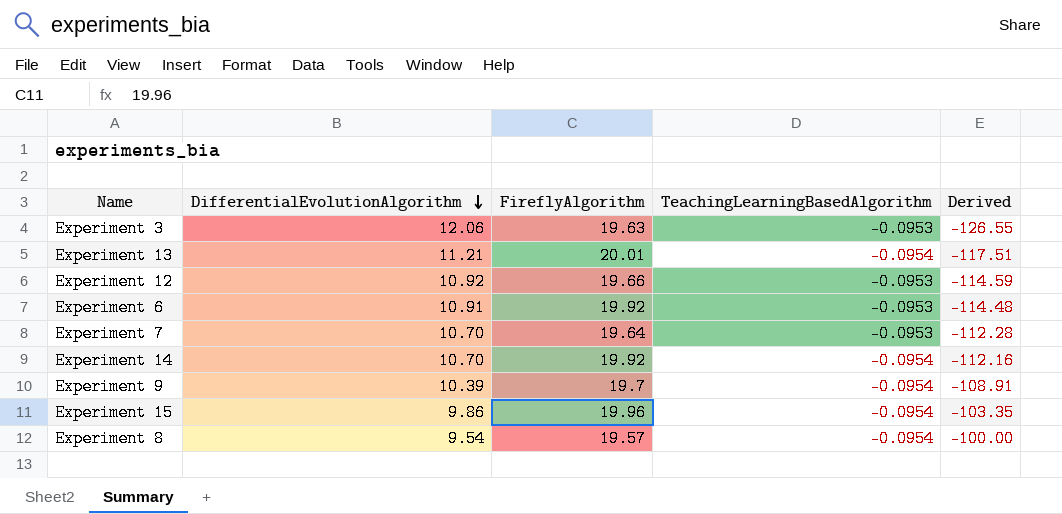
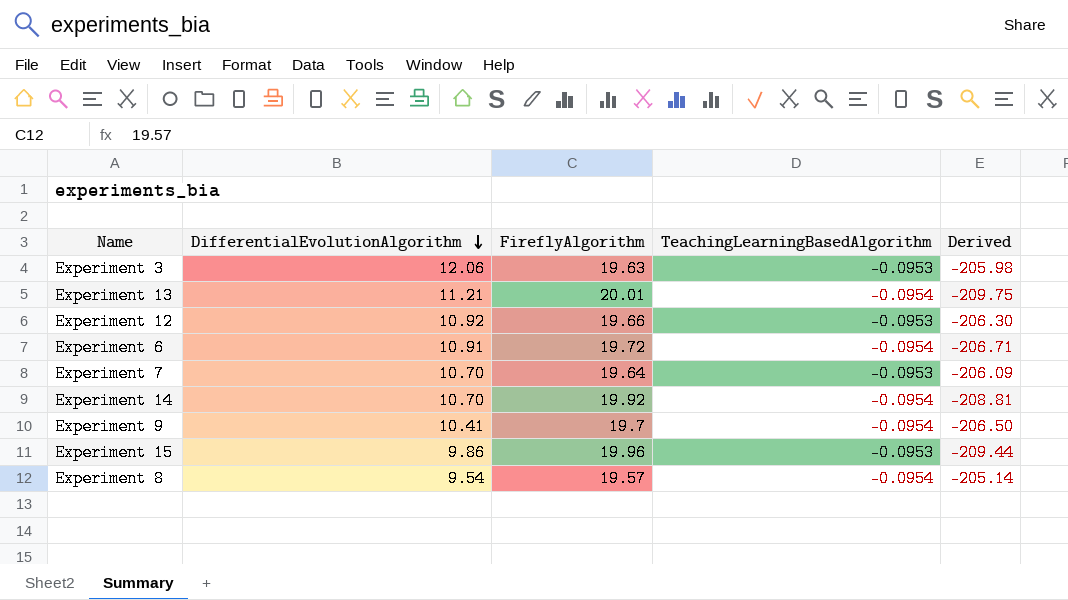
column Derived | formula: [DifferentialEvolutionAlgorithm] / [TeachingLearningBasedAlgorithm] -> [FireflyAlgorithm] / [TeachingLearningBasedAlgorithm]
Experiment 6 | FireflyAlgorithm: 19.92 -> 19.72
Experiment 6 | TeachingLearningBasedAlgorithm: -0.0953 -> -0.0954
Experiment 9 | DifferentialEvolutionAlgorithm: 10.39 -> 10.41
Experiment 15 | TeachingLearningBasedAlgorithm: -0.0954 -> -0.0953

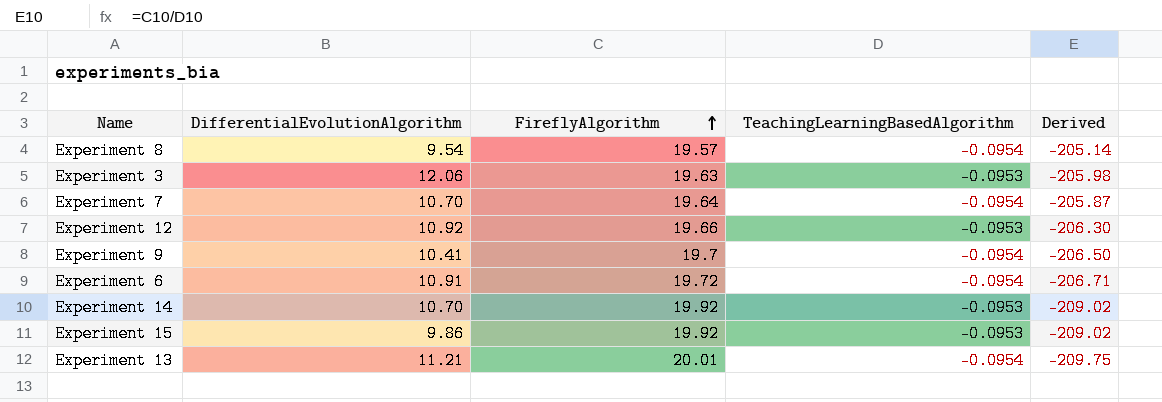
row order: DifferentialEvolutionAlgorithm descending -> FireflyAlgorithm ascending
Experiment 7 | TeachingLearningBasedAlgorithm: -0.0953 -> -0.0954
Experiment 7 | Derived: -206.09 -> -205.87
Experiment 14 | TeachingLearningBasedAlgorithm: -0.0954 -> -0.0953
Experiment 14 | Derived: -208.81 -> -209.02
Experiment 15 | FireflyAlgorithm: 19.96 -> 19.92
Experiment 15 | Derived: -209.44 -> -209.02

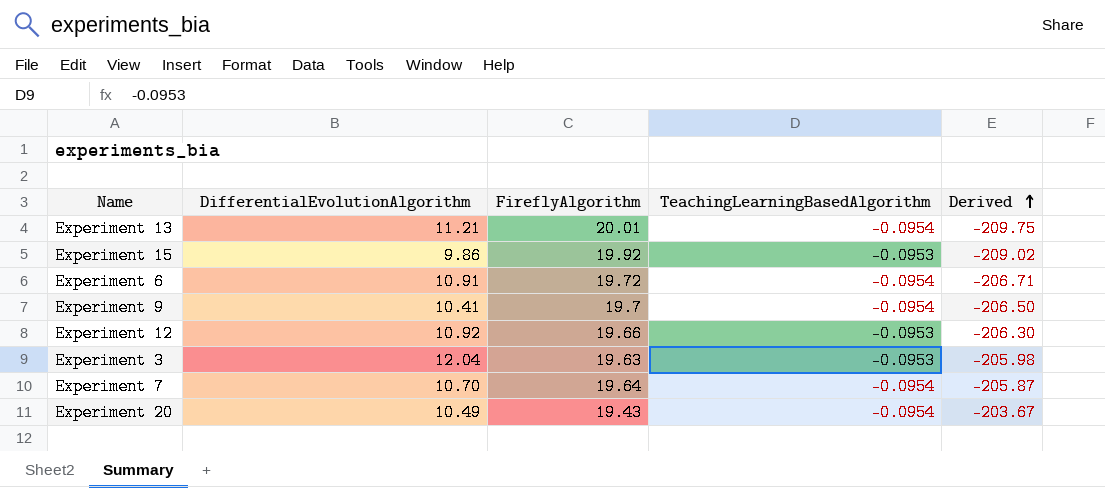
row order: FireflyAlgorithm ascending -> Derived ascending
row Experiment 8: 9.54 | 19.57 | -0.0954 | -205.14 -> none
row Experiment 14: 10.70 | 19.92 | -0.0953 | -209.02 -> none
Experiment 3 | DifferentialEvolutionAlgorithm: 12.06 -> 12.04
row Experiment 20: none -> 10.49 | 19.43 | -0.0954 | -203.67

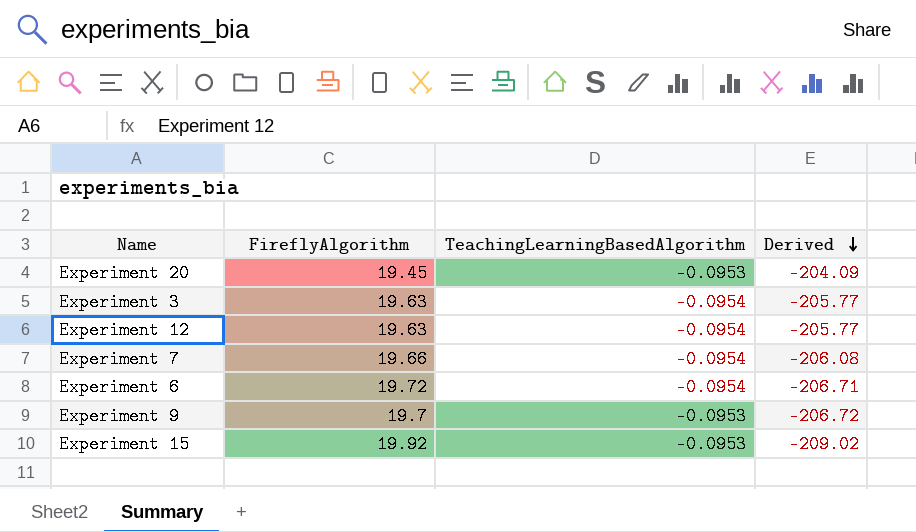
row order: Derived ascending -> Derived descending
column DifferentialEvolutionAlgorithm | position: 2 -> none
row Experiment 13: 11.21 | 20.01 | -0.0954 | -209.75 -> none
Experiment 20 | FireflyAlgorithm: 19.43 -> 19.45
Experiment 20 | TeachingLearningBasedAlgorithm: -0.0954 -> -0.0953
Experiment 20 | Derived: -203.67 -> -204.09
Experiment 3 | TeachingLearningBasedAlgorithm: -0.0953 -> -0.0954
Experiment 3 | Derived: -205.98 -> -205.77
Experiment 12 | FireflyAlgorithm: 19.66 -> 19.63
Experiment 12 | TeachingLearningBasedAlgorithm: -0.0953 -> -0.0954
Experiment 12 | Derived: -206.30 -> -205.77
Experiment 7 | FireflyAlgorithm: 19.64 -> 19.66
Experiment 7 | Derived: -205.87 -> -206.08
Experiment 9 | TeachingLearningBasedAlgorithm: -0.0954 -> -0.0953
Experiment 9 | Derived: -206.50 -> -206.72

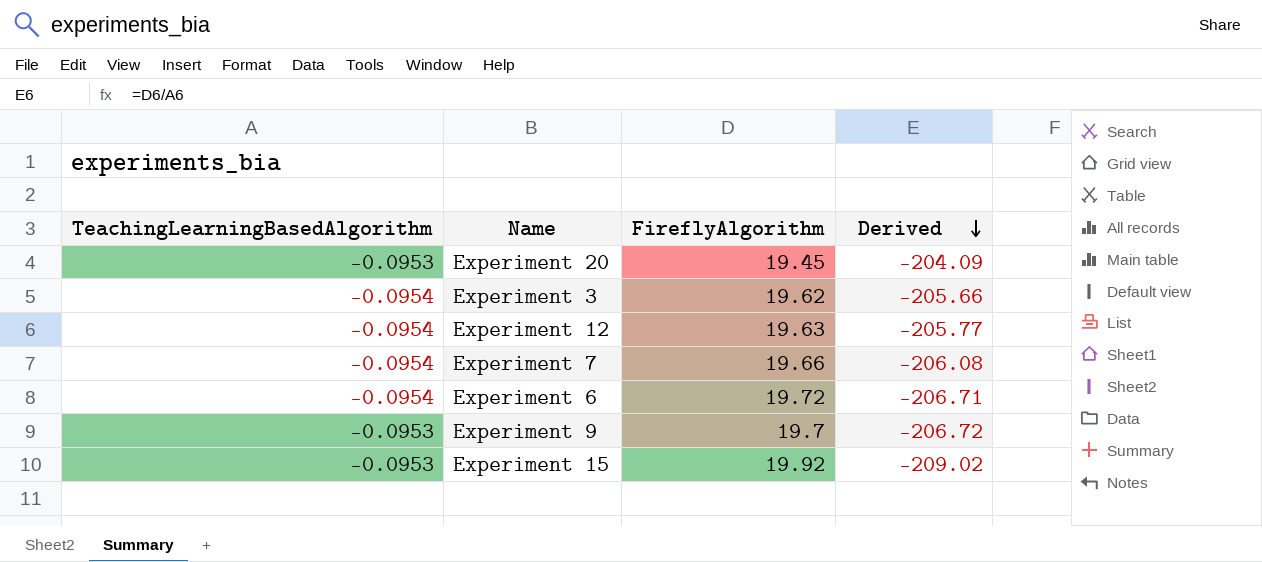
column TeachingLearningBasedAlgorithm | position: 3 -> 1
Experiment 3 | FireflyAlgorithm: 19.63 -> 19.62
Experiment 3 | Derived: -205.77 -> -205.66

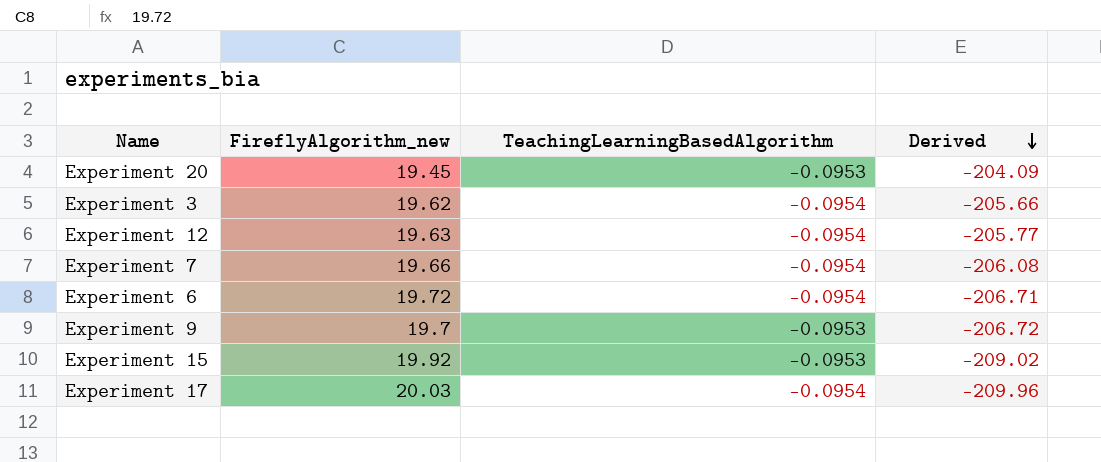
column name: FireflyAlgorithm -> FireflyAlgorithm_new
column TeachingLearningBasedAlgorithm | position: 1 -> 3
row Experiment 17: none -> 20.03 | -0.0954 | -209.96

